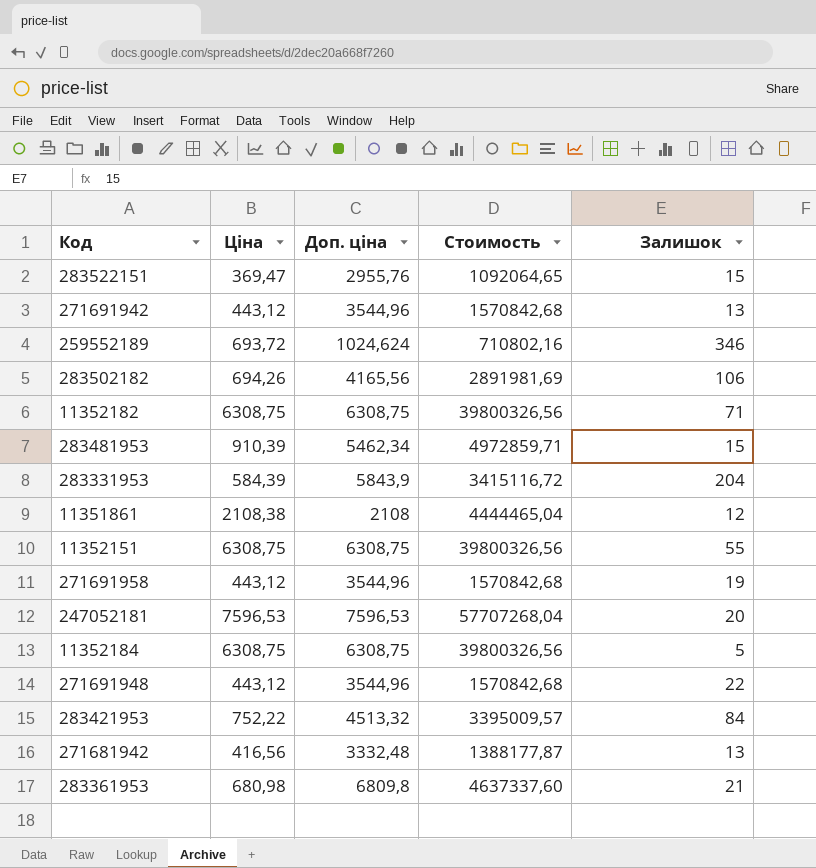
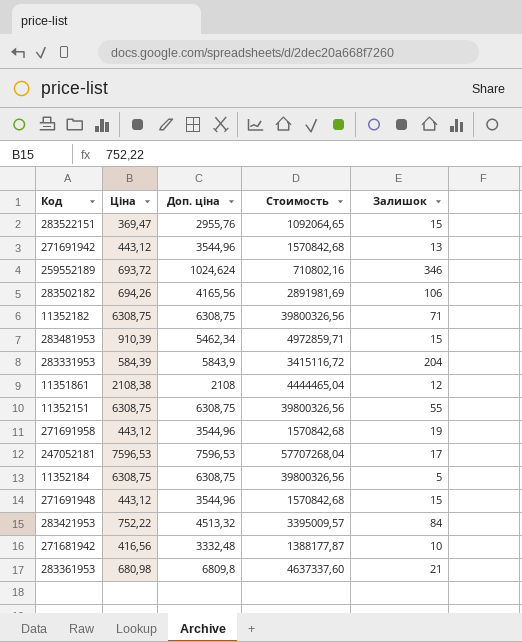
247052181 | Залишок: 20 -> 17
271691948 | Залишок: 22 -> 15
271681942 | Залишок: 13 -> 10

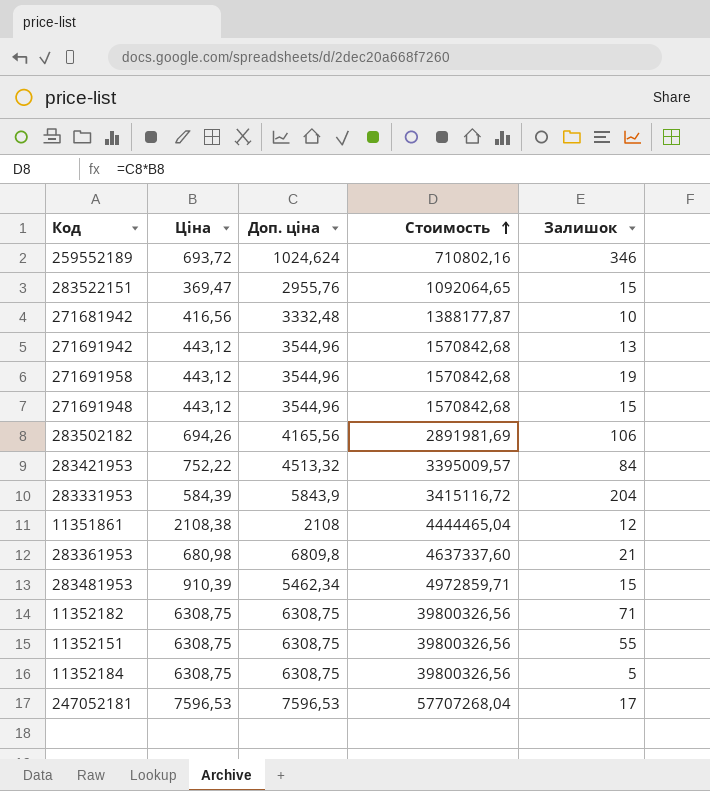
row order: none -> Стоимость ascending

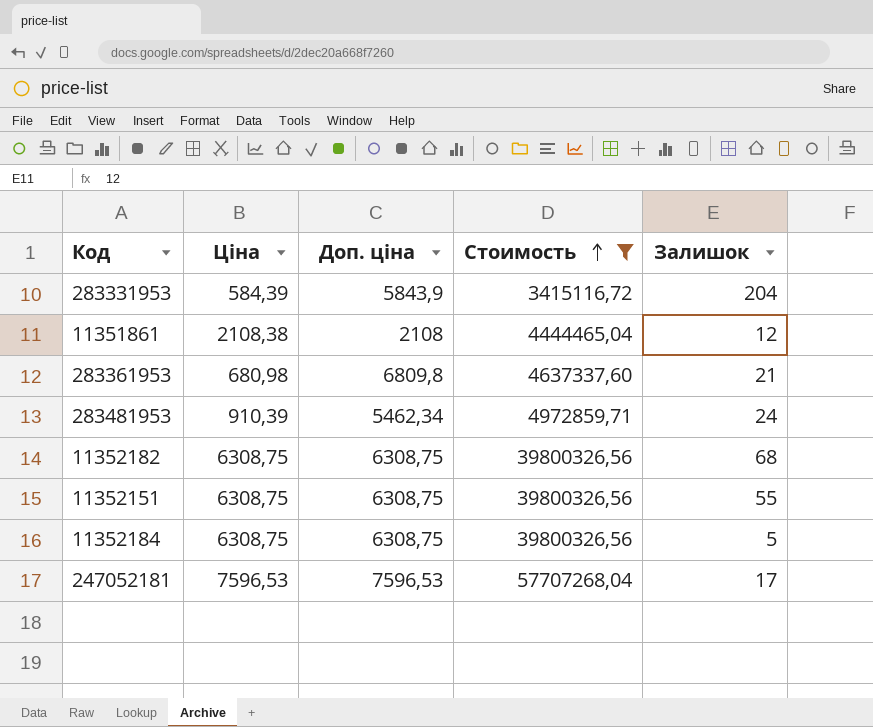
filter: none -> Стоимость >= 3415116,72
283481953 | Залишок: 15 -> 24
11352182 | Залишок: 71 -> 68

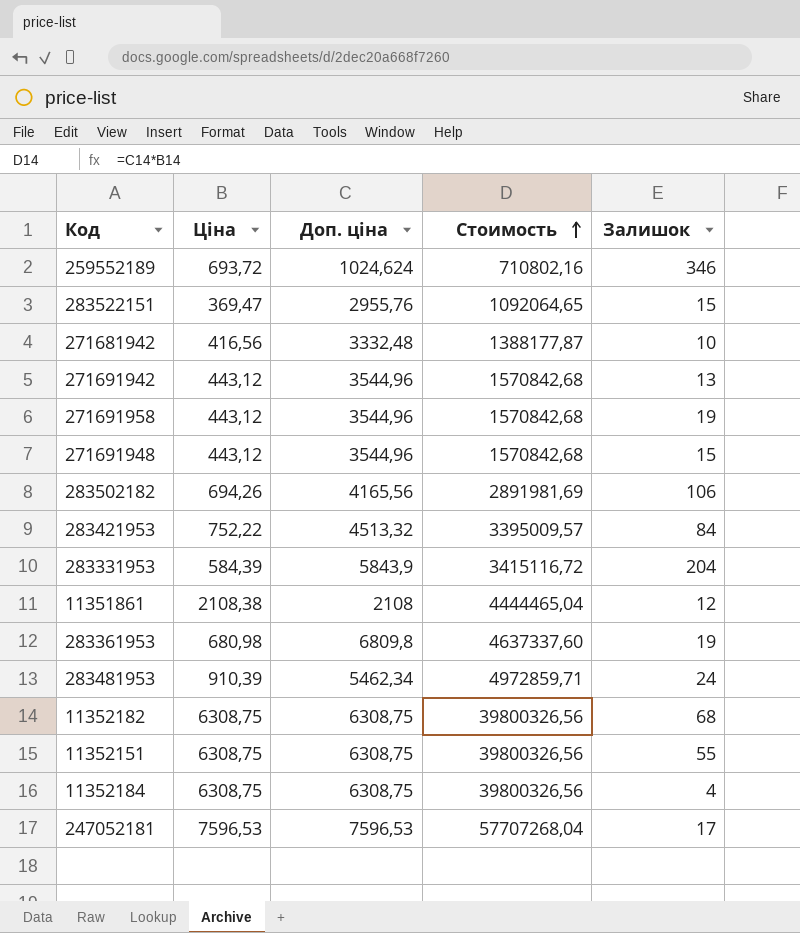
filter: Стоимость >= 3415116,72 -> none
283361953 | Залишок: 21 -> 19
11352184 | Залишок: 5 -> 4

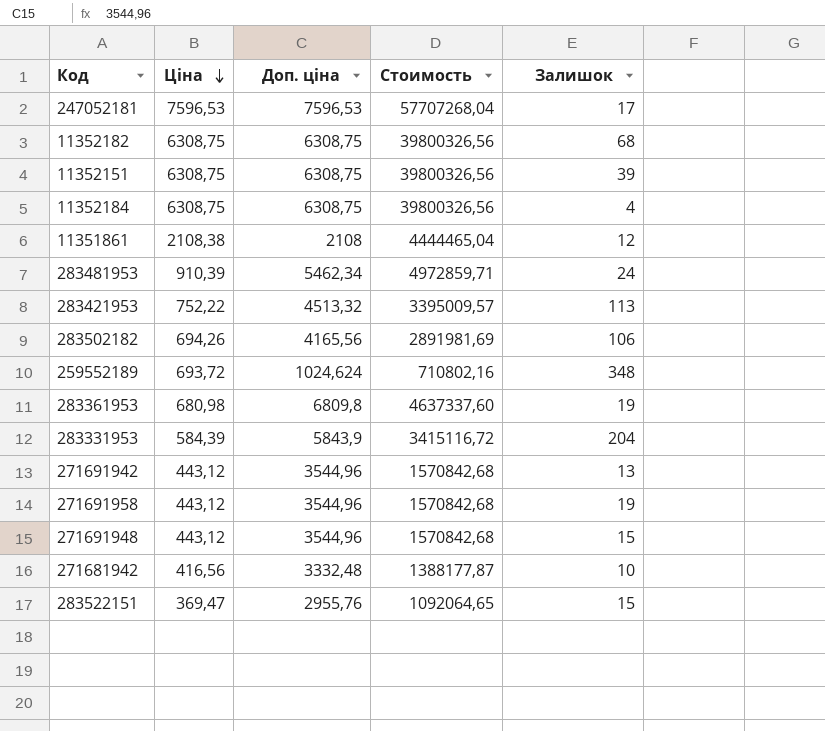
row order: Стоимость ascending -> Ціна descending
11352151 | Залишок: 55 -> 39
283421953 | Залишок: 84 -> 113
259552189 | Залишок: 346 -> 348

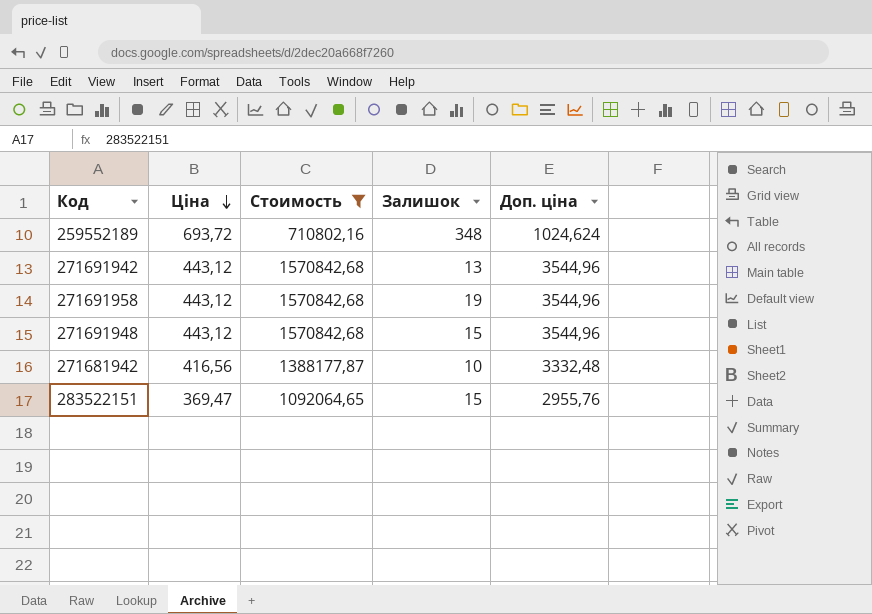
filter: none -> Стоимость <= 1570842,68
column Доп. ціна | position: 3 -> 5

